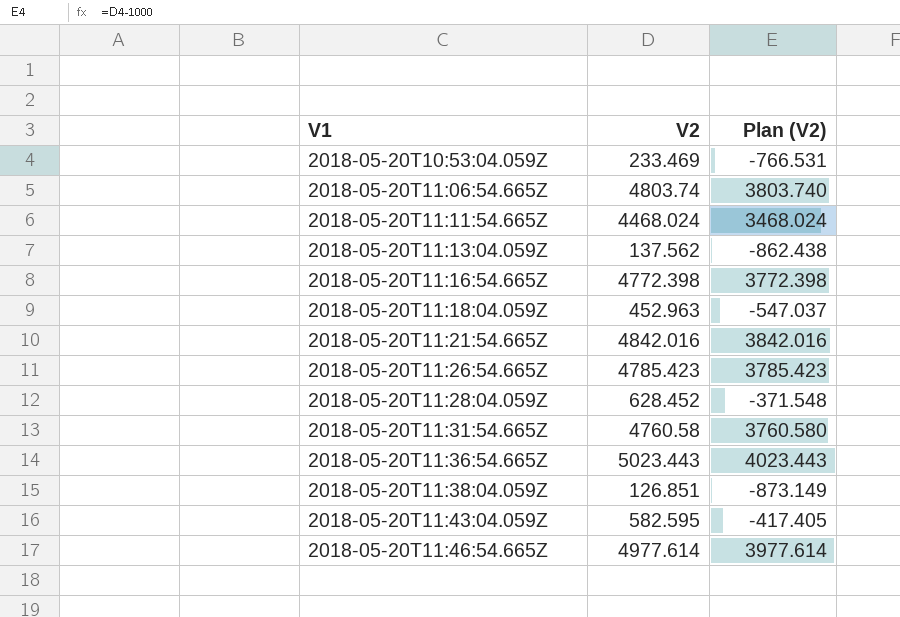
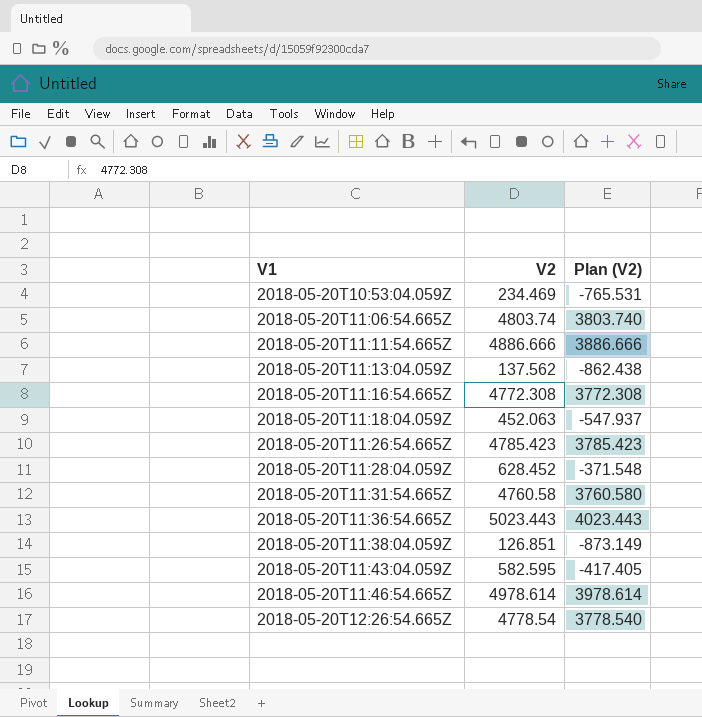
row 2018-05-20T11:21:54.665Z: 4842.016 | 3842.016 -> none
2018-05-20T10:53:04.059Z | V2: 233.469 -> 234.469
2018-05-20T10:53:04.059Z | Plan (V2): -766.531 -> -765.531
2018-05-20T11:11:54.665Z | V2: 4468.024 -> 4886.666
2018-05-20T11:11:54.665Z | Plan (V2): 3468.024 -> 3886.666
2018-05-20T11:16:54.665Z | V2: 4772.398 -> 4772.308
2018-05-20T11:16:54.665Z | Plan (V2): 3772.398 -> 3772.308
2018-05-20T11:18:04.059Z | V2: 452.963 -> 452.063
2018-05-20T11:18:04.059Z | Plan (V2): -547.037 -> -547.937
2018-05-20T11:46:54.665Z | V2: 4977.614 -> 4978.614
2018-05-20T11:46:54.665Z | Plan (V2): 3977.614 -> 3978.614
row 2018-05-20T12:26:54.665Z: none -> 4778.54 | 3778.540

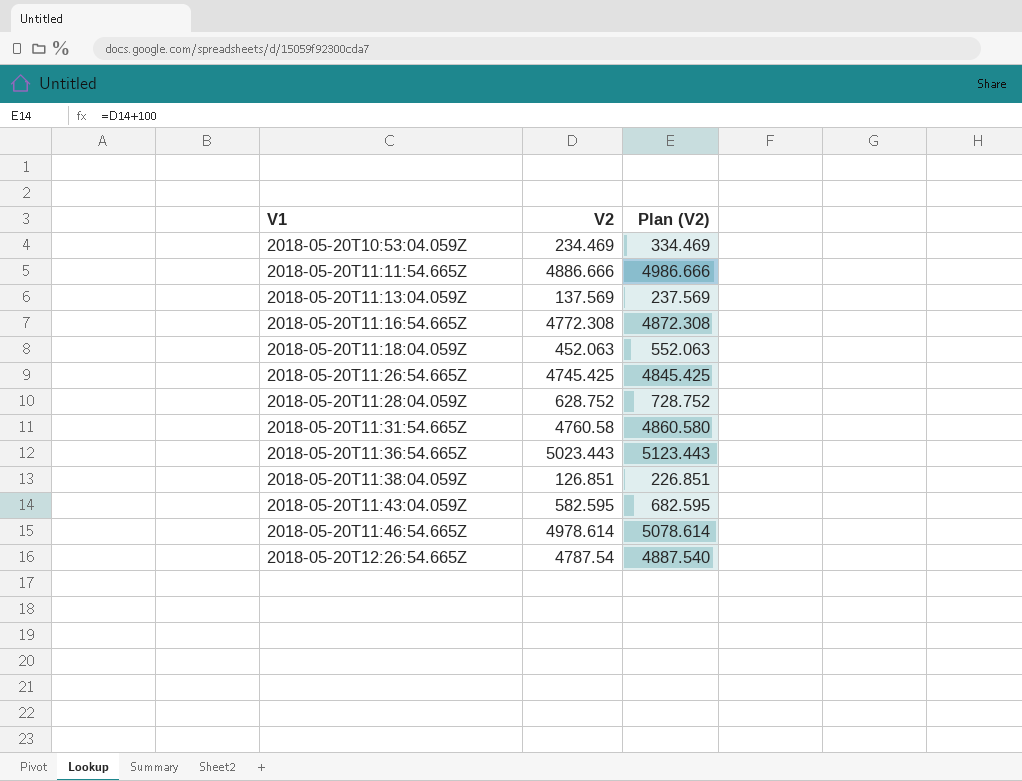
column Plan (V2) | formula: [V2] - 1000 -> [V2] + 100
row 2018-05-20T11:06:54.665Z: 4803.74 | 3803.740 -> none
2018-05-20T11:13:04.059Z | V2: 137.562 -> 137.569
2018-05-20T11:26:54.665Z | V2: 4785.423 -> 4745.425
2018-05-20T11:28:04.059Z | V2: 628.452 -> 628.752
2018-05-20T12:26:54.665Z | V2: 4778.54 -> 4787.54

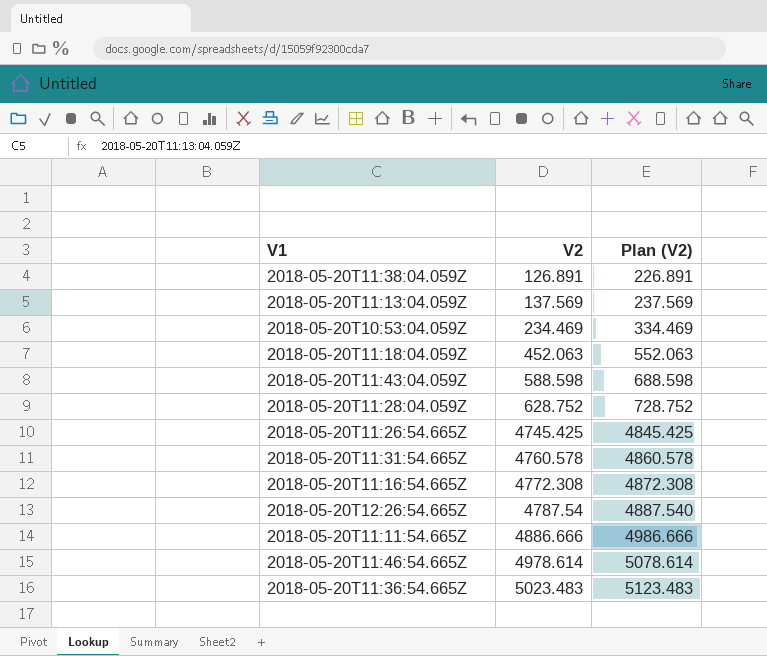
row order: V1 ascending -> V2 ascending
2018-05-20T11:38:04.059Z | V2: 126.851 -> 126.891
2018-05-20T11:38:04.059Z | Plan (V2): 226.851 -> 226.891
2018-05-20T11:43:04.059Z | V2: 582.595 -> 588.598
2018-05-20T11:43:04.059Z | Plan (V2): 682.595 -> 688.598
2018-05-20T11:31:54.665Z | V2: 4760.58 -> 4760.578
2018-05-20T11:31:54.665Z | Plan (V2): 4860.580 -> 4860.578
2018-05-20T11:36:54.665Z | V2: 5023.443 -> 5023.483
2018-05-20T11:36:54.665Z | Plan (V2): 5123.443 -> 5123.483

